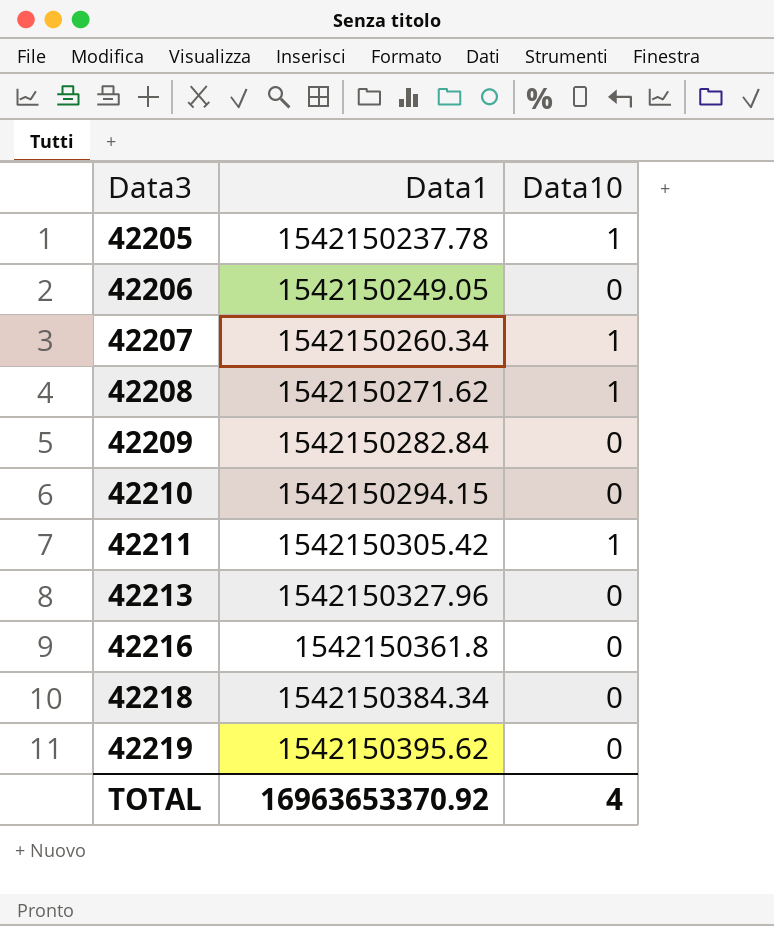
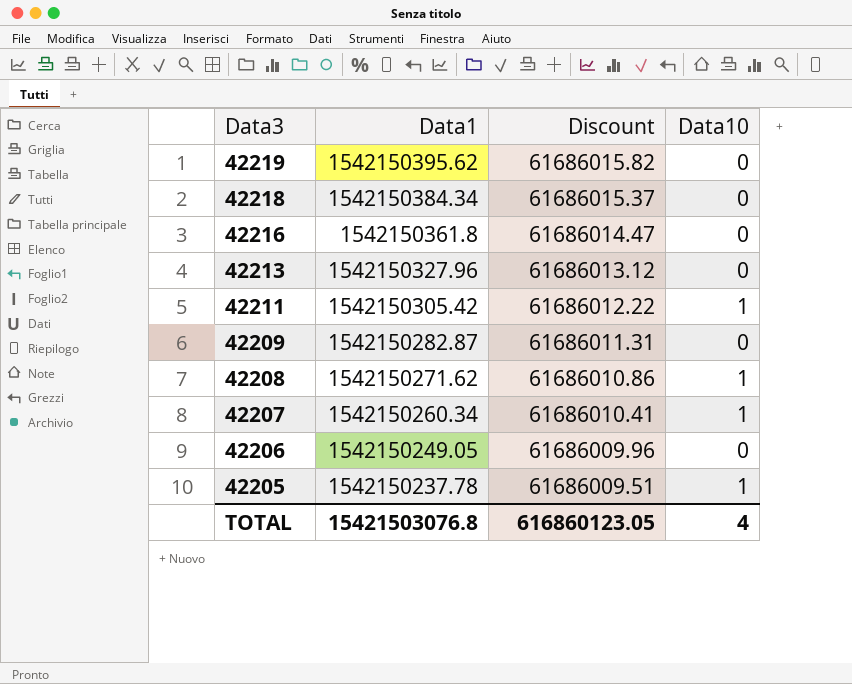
row order: Data3 ascending -> Data3 descending
column Discount | formula: none -> [Data1] * 0.04
row 42210: 1542150294.15 | 0 -> none
42209 | Data1: 1542150282.84 -> 1542150282.87
TOTAL | Data1: 16963653370.92 -> 15421503076.8

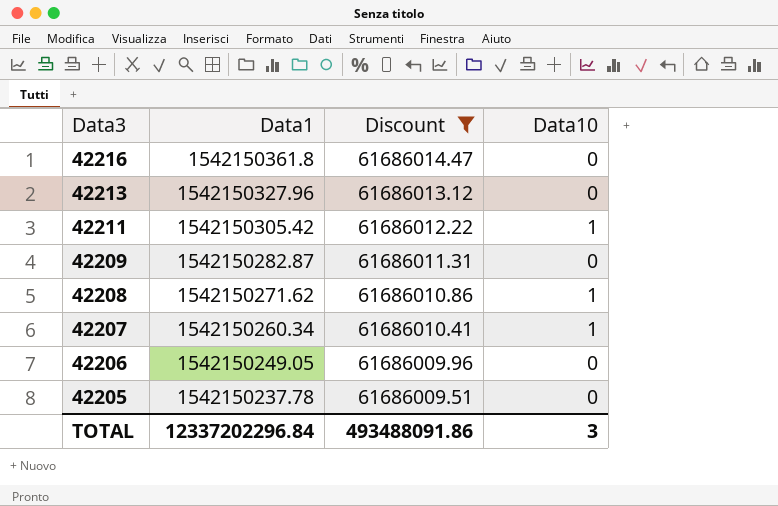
filter: none -> Discount <= 61686014.47
42205 | Data10: 1 -> 0
TOTAL | Data1: 15421503076.8 -> 12337202296.84
TOTAL | Discount: 616860123.05 -> 493488091.86
TOTAL | Data10: 4 -> 3

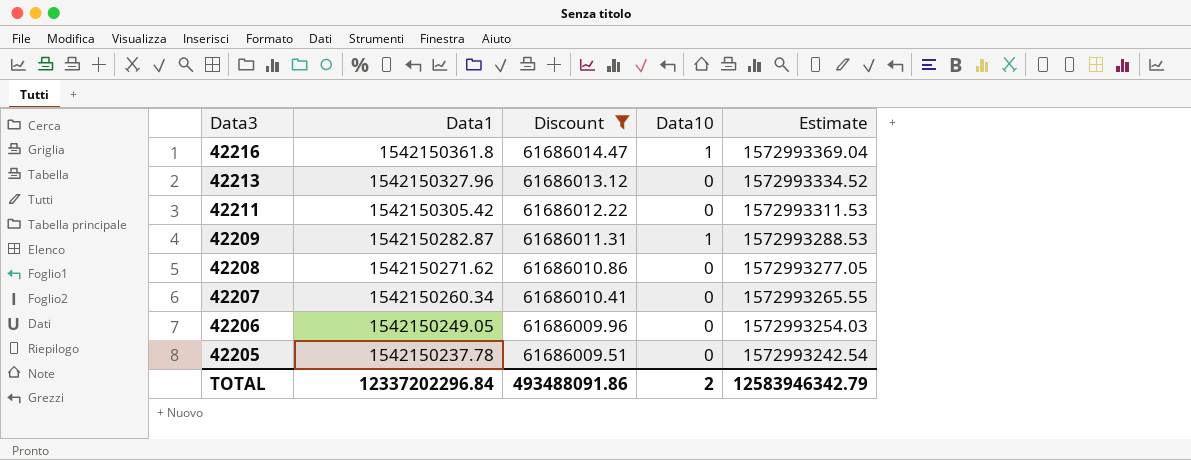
column Estimate | formula: none -> [Data1] * 1.02
42216 | Data10: 0 -> 1
42211 | Data10: 1 -> 0
42209 | Data10: 0 -> 1
42208 | Data10: 1 -> 0
42207 | Data10: 1 -> 0
TOTAL | Data10: 3 -> 2

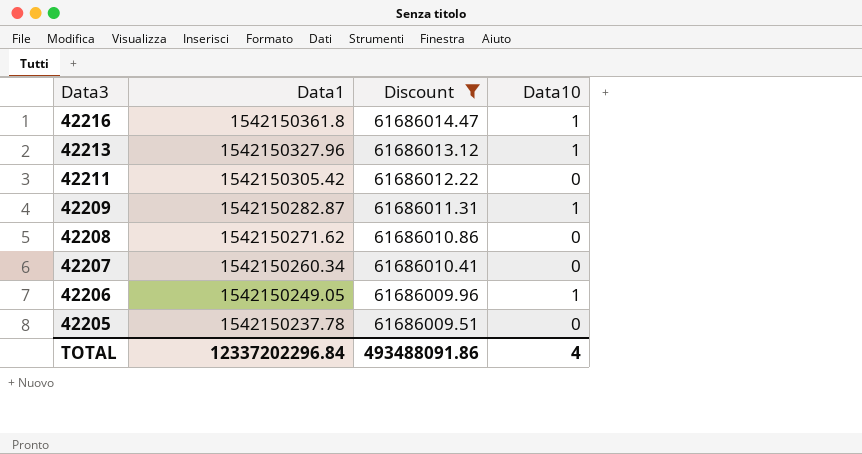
column Estimate | formula: [Data1] * 1.02 -> none
42213 | Data10: 0 -> 1
42206 | Data10: 0 -> 1
TOTAL | Data10: 2 -> 4

